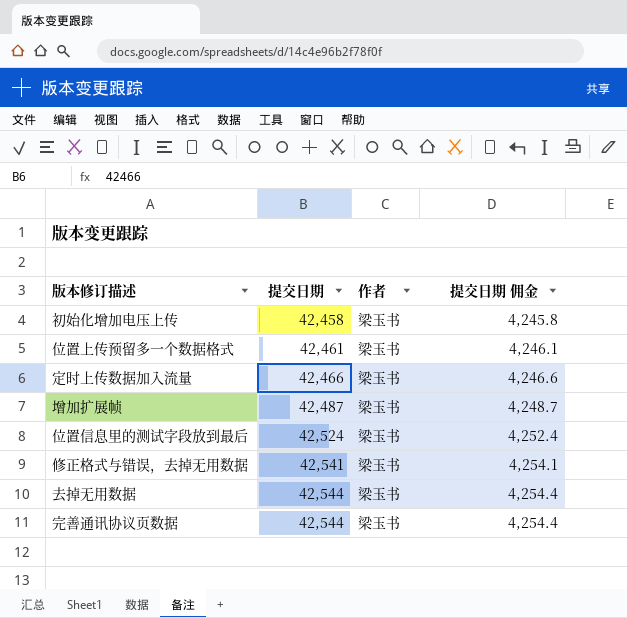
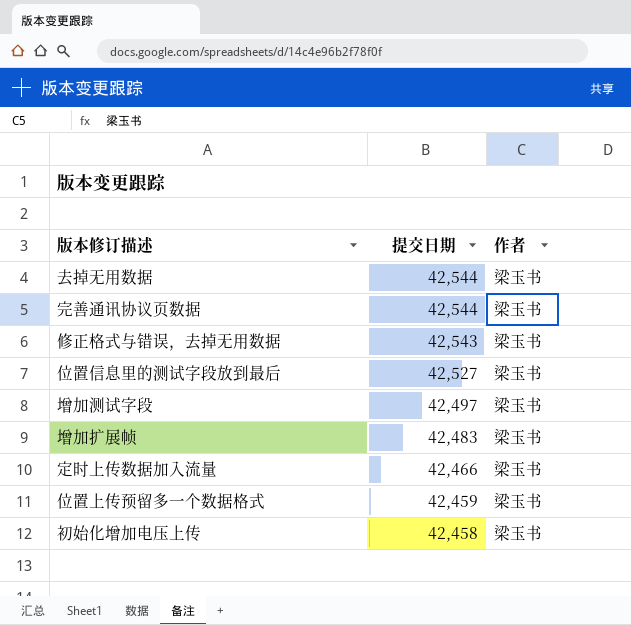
row order: 提交日期 ascending -> 提交日期 descending
column 提交日期 佣金 | formula: [提交日期] * 0.1 -> none
修正格式与错误，去掉无用数据 | 提交日期: 42,541 -> 42,543
位置信息里的测试字段放到最后 | 提交日期: 42,524 -> 42,527
row 增加测试字段: none -> 42,497 | 梁玉书
增加扩展帧 | 提交日期: 42,487 -> 42,483
位置上传预留多一个数据格式 | 提交日期: 42,461 -> 42,459

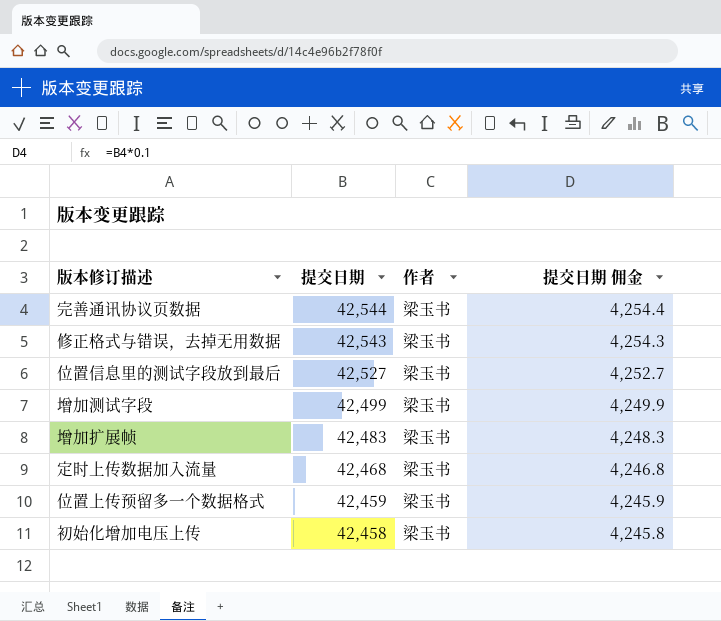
column 提交日期 佣金 | formula: none -> [提交日期] * 0.1
row 去掉无用数据: 42,544 | 梁玉书 -> none
增加测试字段 | 提交日期: 42,497 -> 42,499
定时上传数据加入流量 | 提交日期: 42,466 -> 42,468

